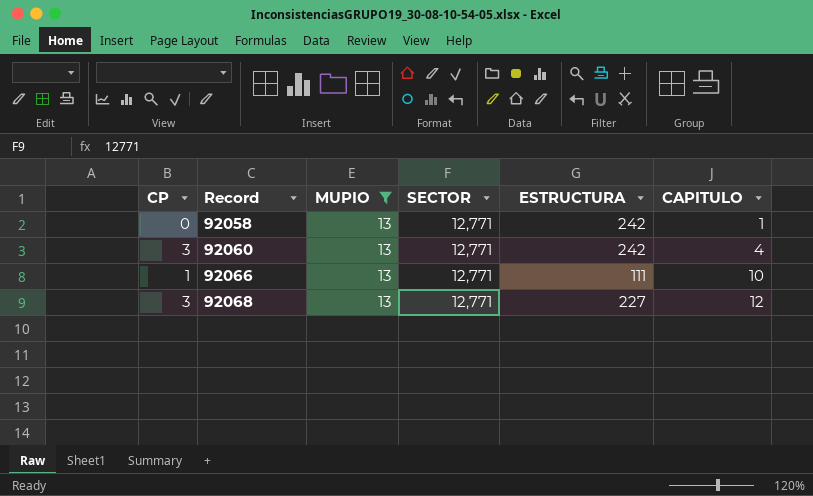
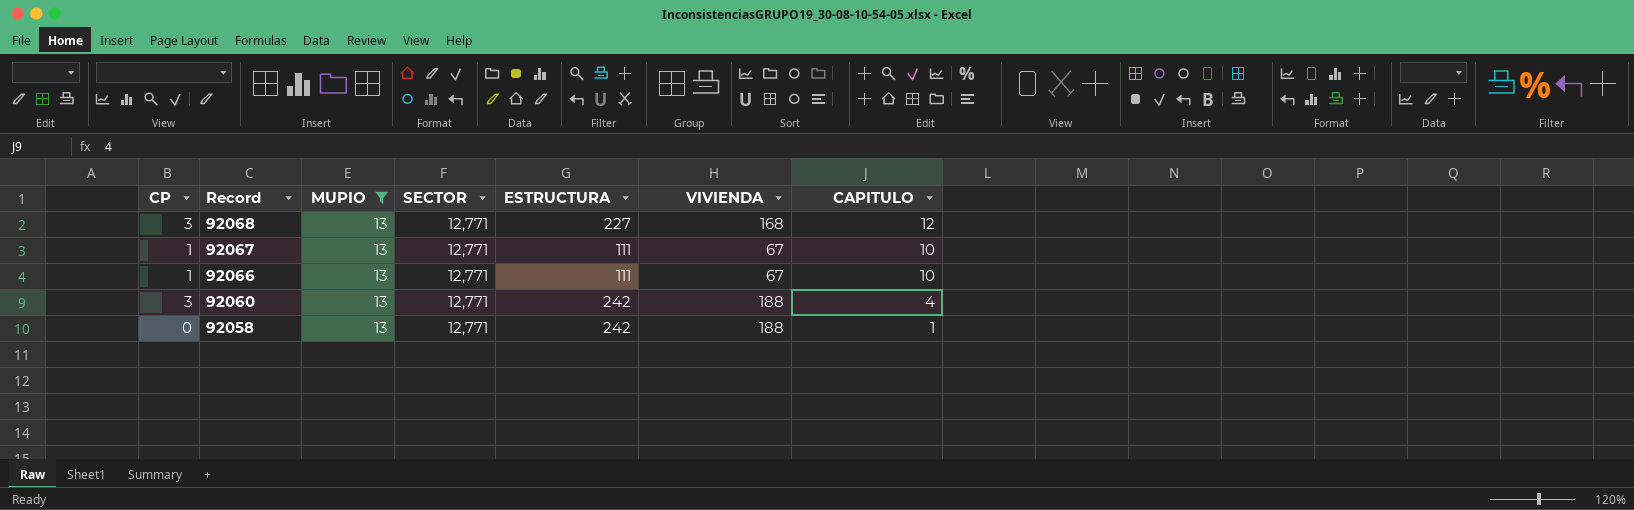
row order: Record ascending -> Record descending
column VIVIENDA | position: none -> 6
row 92067: none -> 1 | 13 | 12,771 | 111 | 67 | 10

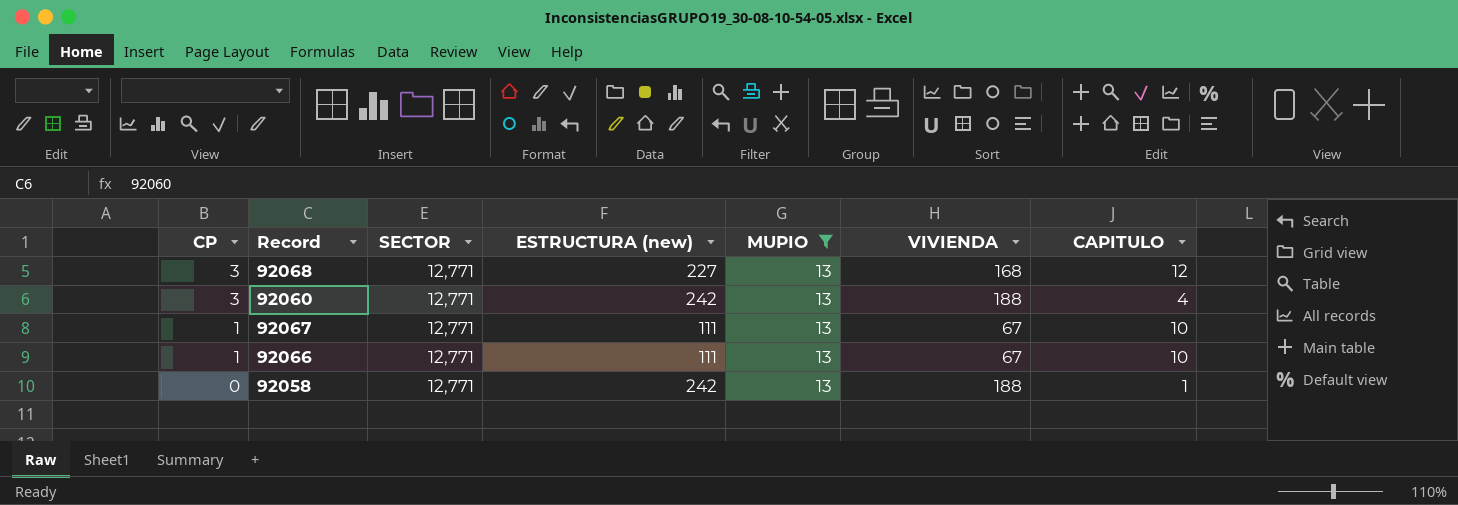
row order: Record descending -> CP descending
column name: ESTRUCTURA -> ESTRUCTURA (new)
column MUPIO | position: 3 -> 5

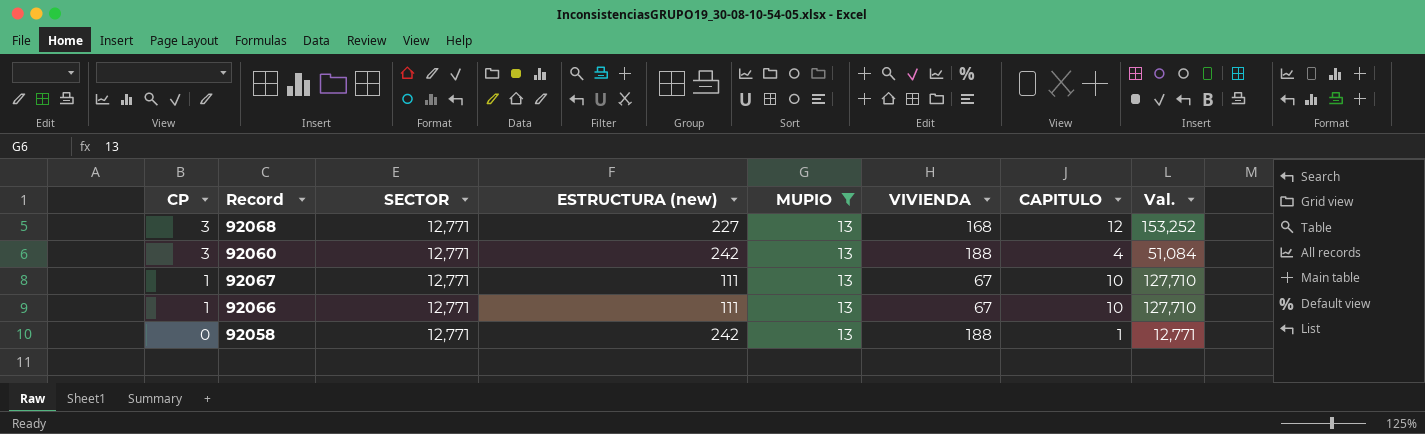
column Val. | formula: none -> [SECTOR] * [CAPITULO]

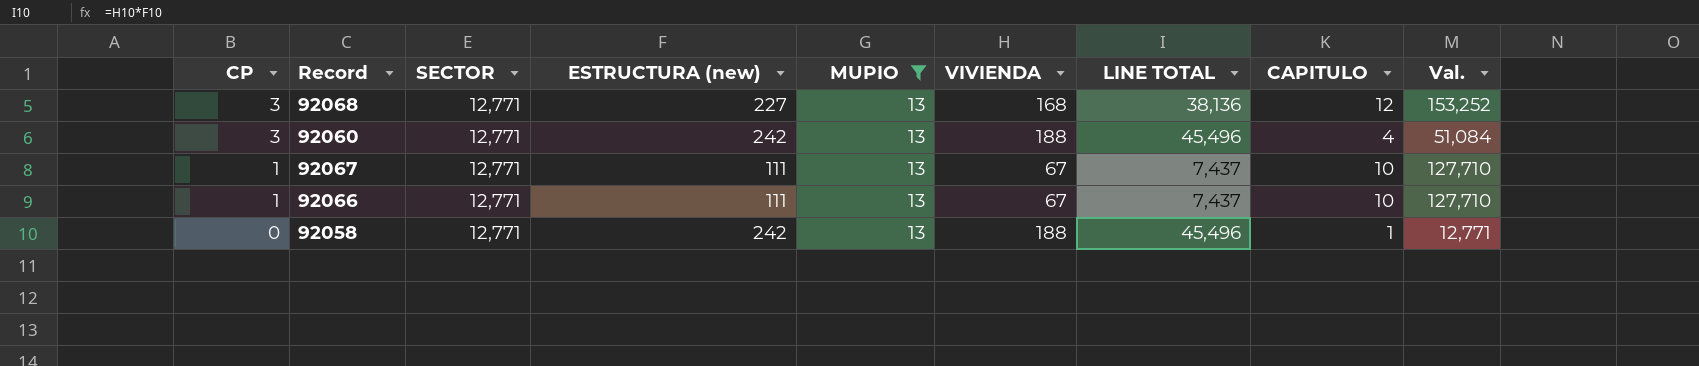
column LINE TOTAL | formula: none -> [ESTRUCTURA (new)] * [VIVIENDA]

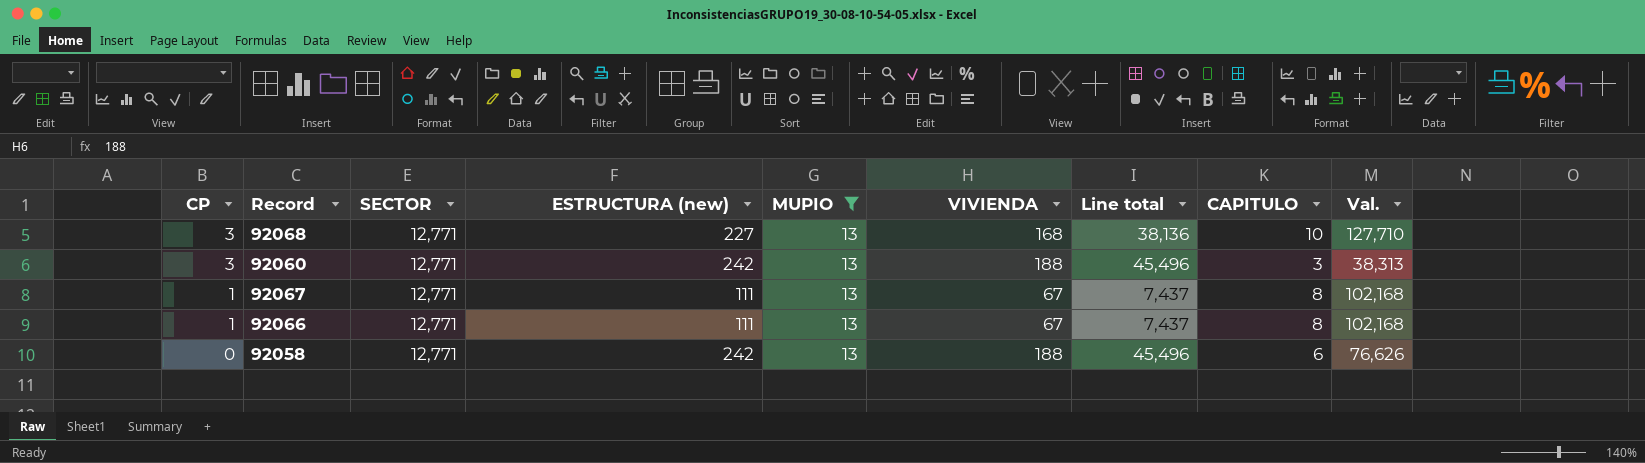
column name: LINE TOTAL -> Line total
92068 | CAPITULO: 12 -> 10
92068 | Val.: 153,252 -> 127,710
92060 | CAPITULO: 4 -> 3
92060 | Val.: 51,084 -> 38,313
92067 | CAPITULO: 10 -> 8
92067 | Val.: 127,710 -> 102,168
92066 | CAPITULO: 10 -> 8
92066 | Val.: 127,710 -> 102,168
92058 | CAPITULO: 1 -> 6
92058 | Val.: 12,771 -> 76,626

